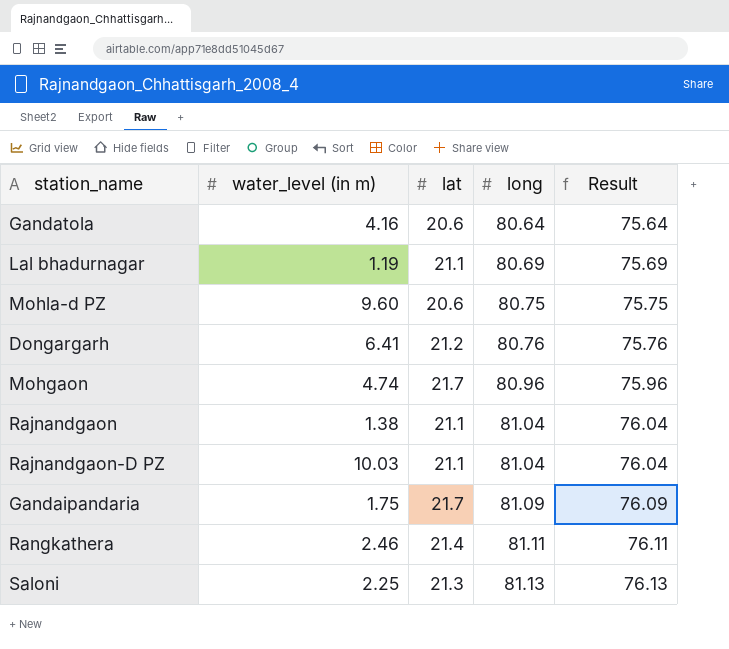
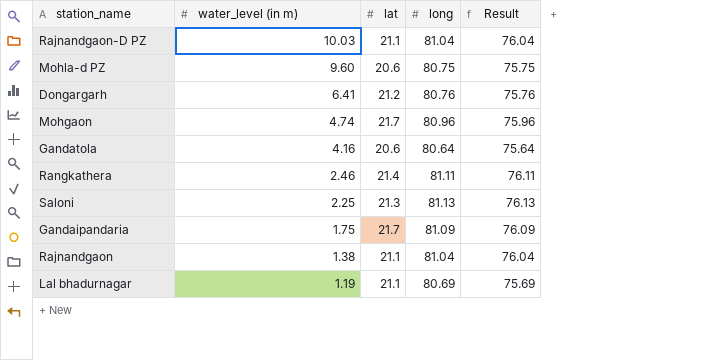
row order: long ascending -> water_level (in m) descending

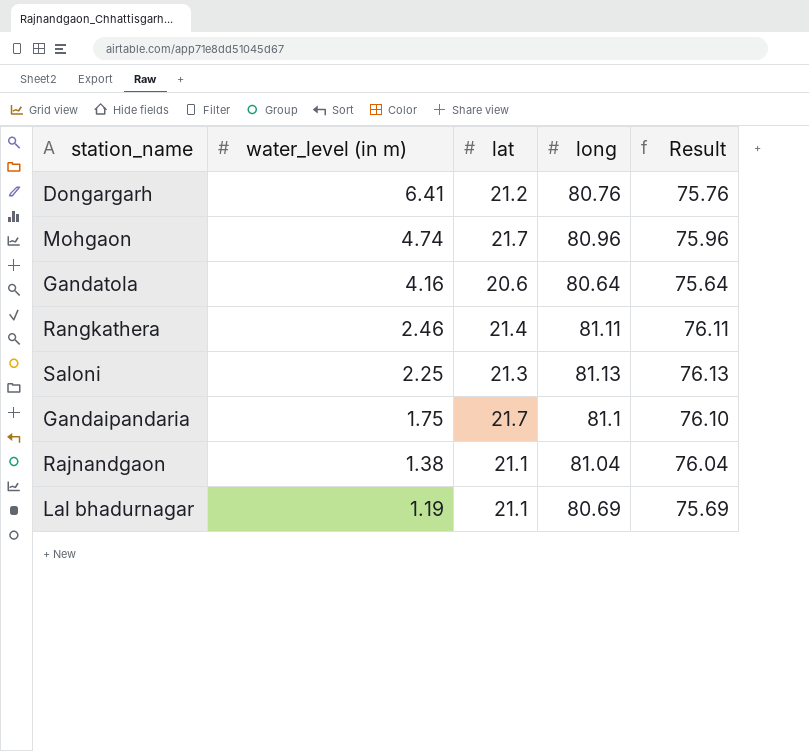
row Rajnandgaon-D PZ: 10.03 | 21.1 | 81.04 | 76.04 -> none
row Mohla-d PZ: 9.60 | 20.6 | 80.75 | 75.75 -> none
Gandaipandaria | long: 81.09 -> 81.1
Gandaipandaria | Result: 76.09 -> 76.10

